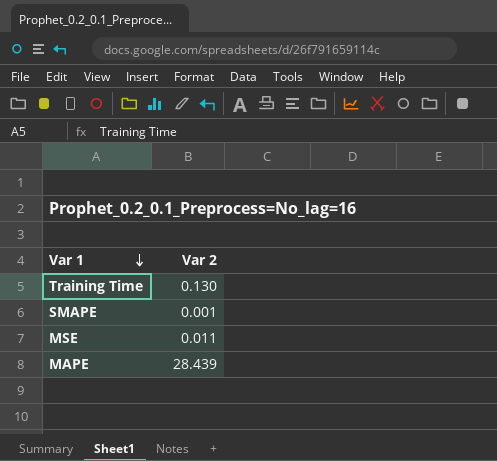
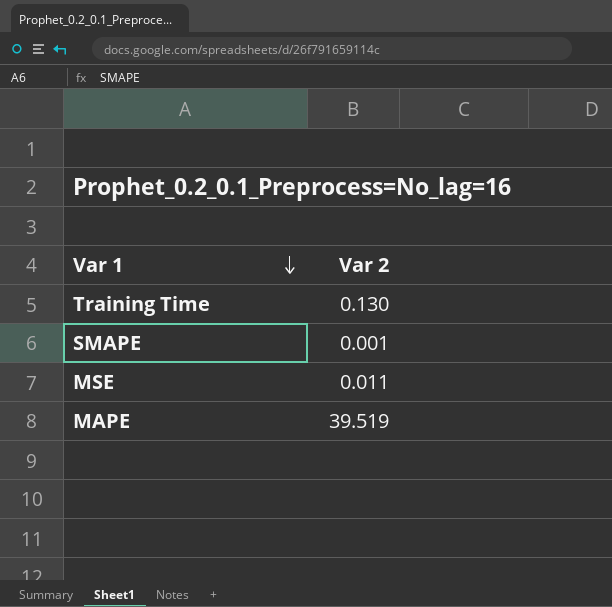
MAPE | Var 2: 28.439 -> 39.519

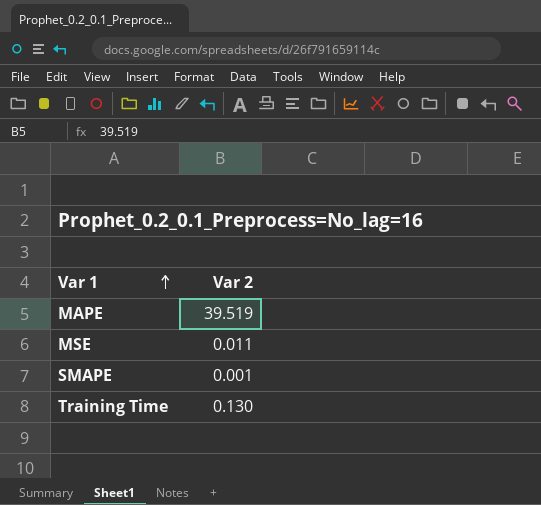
row order: Var 1 descending -> Var 1 ascending

